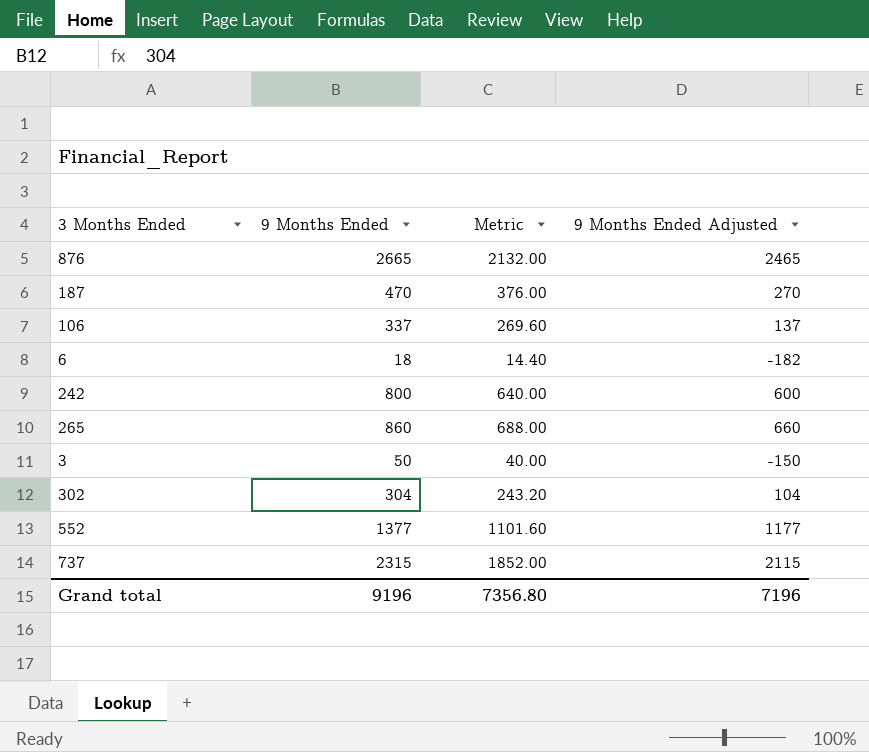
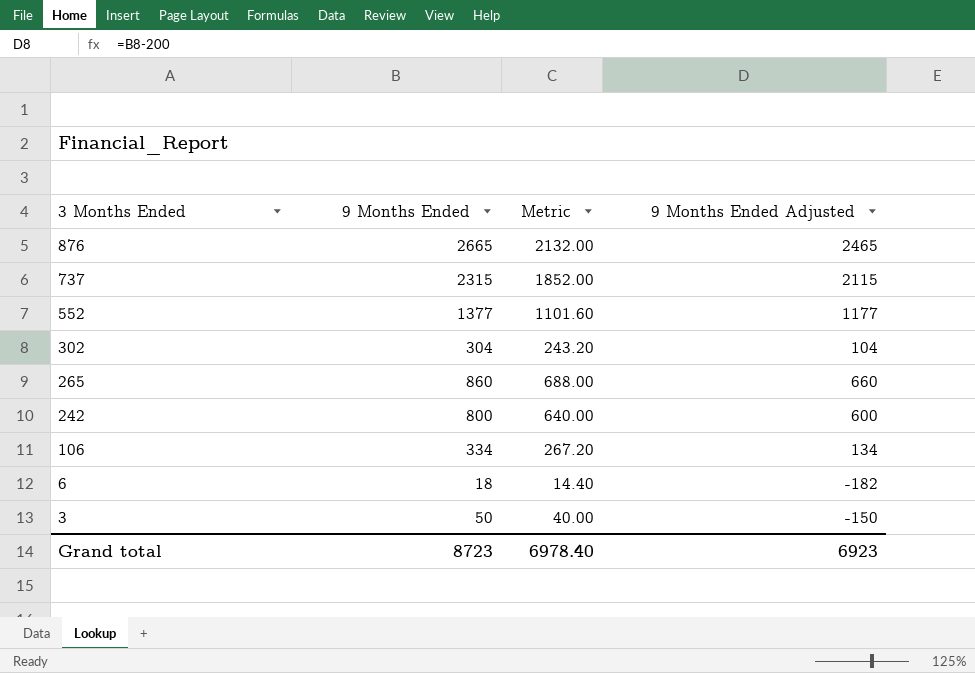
row order: none -> 3 Months Ended descending
row 187: 470 | 376.00 | 270 -> none
106 | 9 Months Ended: 337 -> 334
106 | Metric: 269.60 -> 267.20
106 | 9 Months Ended Adjusted: 137 -> 134
Grand total | 9 Months Ended: 9196 -> 8723
Grand total | Metric: 7356.80 -> 6978.40
Grand total | 9 Months Ended Adjusted: 7196 -> 6923

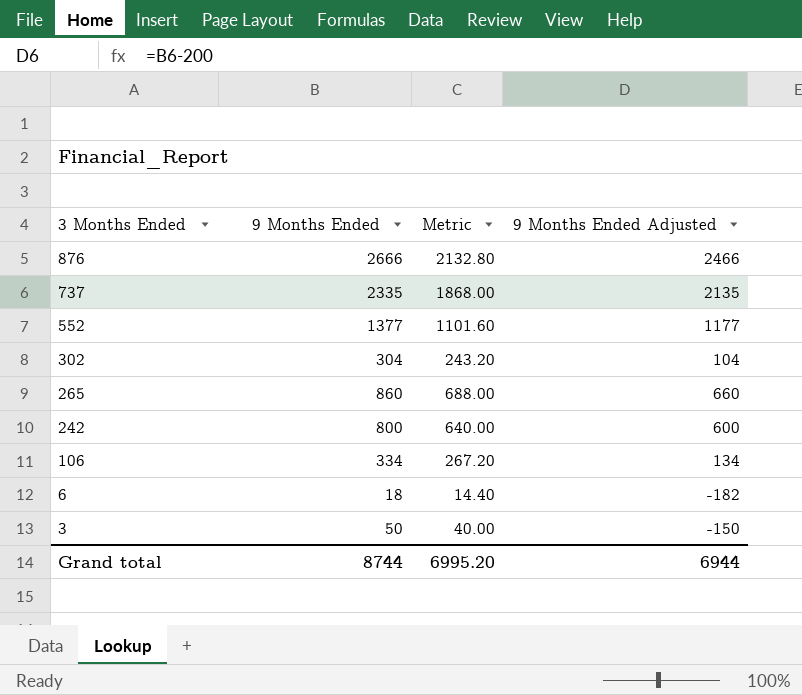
876 | 9 Months Ended: 2665 -> 2666
876 | Metric: 2132.00 -> 2132.80
876 | 9 Months Ended Adjusted: 2465 -> 2466
737 | 9 Months Ended: 2315 -> 2335
737 | Metric: 1852.00 -> 1868.00
737 | 9 Months Ended Adjusted: 2115 -> 2135
Grand total | 9 Months Ended: 8723 -> 8744
Grand total | Metric: 6978.40 -> 6995.20
Grand total | 9 Months Ended Adjusted: 6923 -> 6944

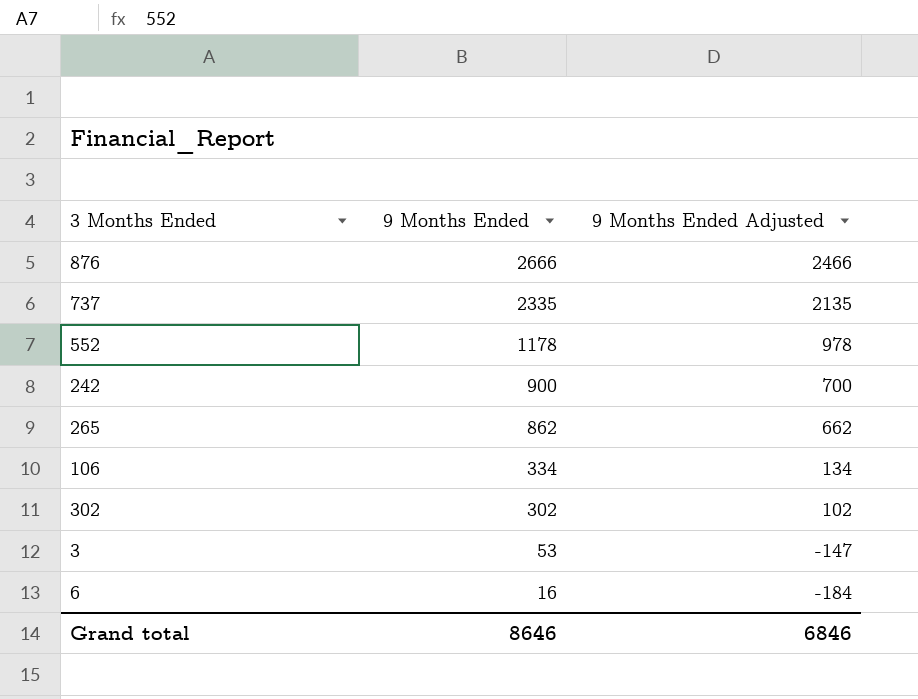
row order: 3 Months Ended descending -> 9 Months Ended descending
column Metric | formula: [9 Months Ended] * 0.8 -> none
552 | 9 Months Ended: 1377 -> 1178
552 | 9 Months Ended Adjusted: 1177 -> 978
242 | 9 Months Ended: 800 -> 900
242 | 9 Months Ended Adjusted: 600 -> 700
265 | 9 Months Ended: 860 -> 862
265 | 9 Months Ended Adjusted: 660 -> 662
302 | 9 Months Ended: 304 -> 302
302 | 9 Months Ended Adjusted: 104 -> 102
3 | 9 Months Ended: 50 -> 53
3 | 9 Months Ended Adjusted: -150 -> -147
6 | 9 Months Ended: 18 -> 16
6 | 9 Months Ended Adjusted: -182 -> -184
Grand total | 9 Months Ended: 8744 -> 8646
Grand total | 9 Months Ended Adjusted: 6944 -> 6846

